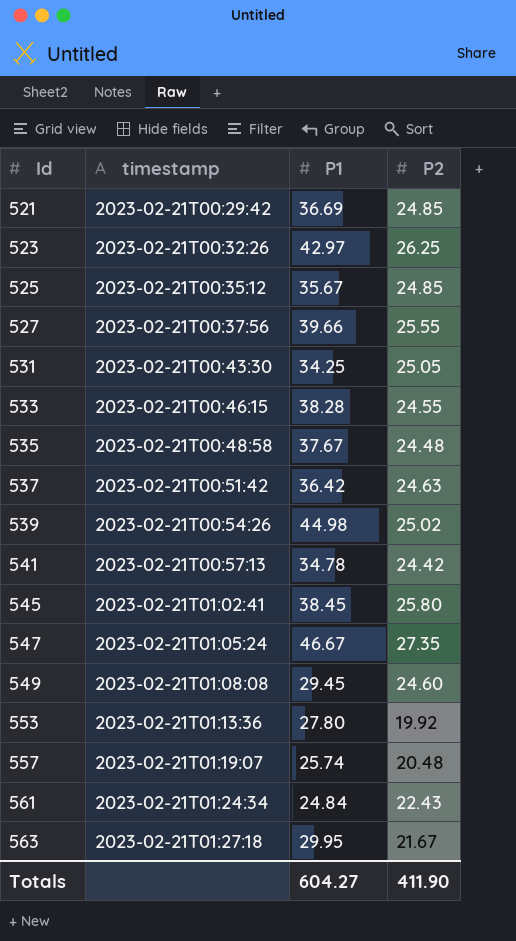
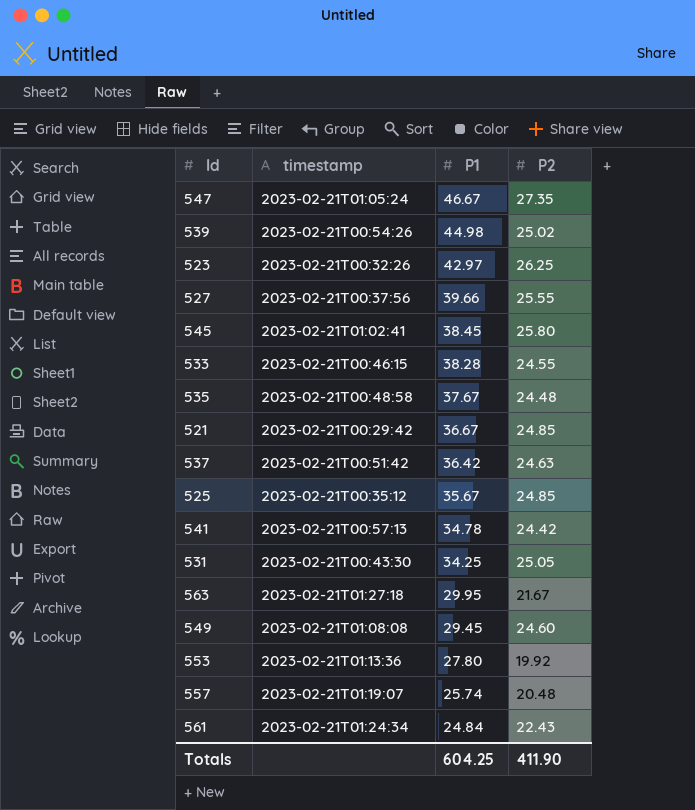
row order: Id ascending -> P1 descending
521 | P1: 36.69 -> 36.67
Totals | P1: 604.27 -> 604.25

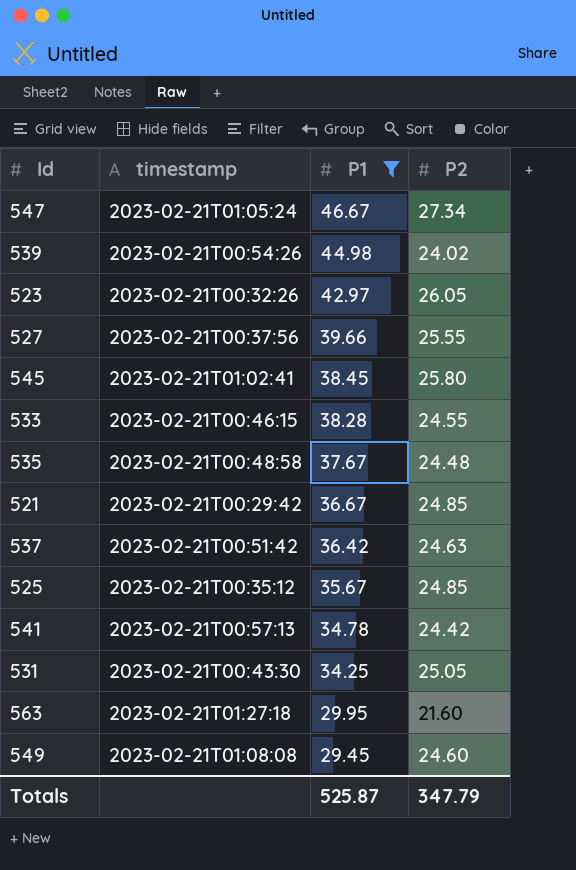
filter: none -> P1 >= 29.45
547 | P2: 27.35 -> 27.34
539 | P2: 25.02 -> 24.02
523 | P2: 26.25 -> 26.05
563 | P2: 21.67 -> 21.60
Totals | P1: 604.25 -> 525.87
Totals | P2: 411.90 -> 347.79

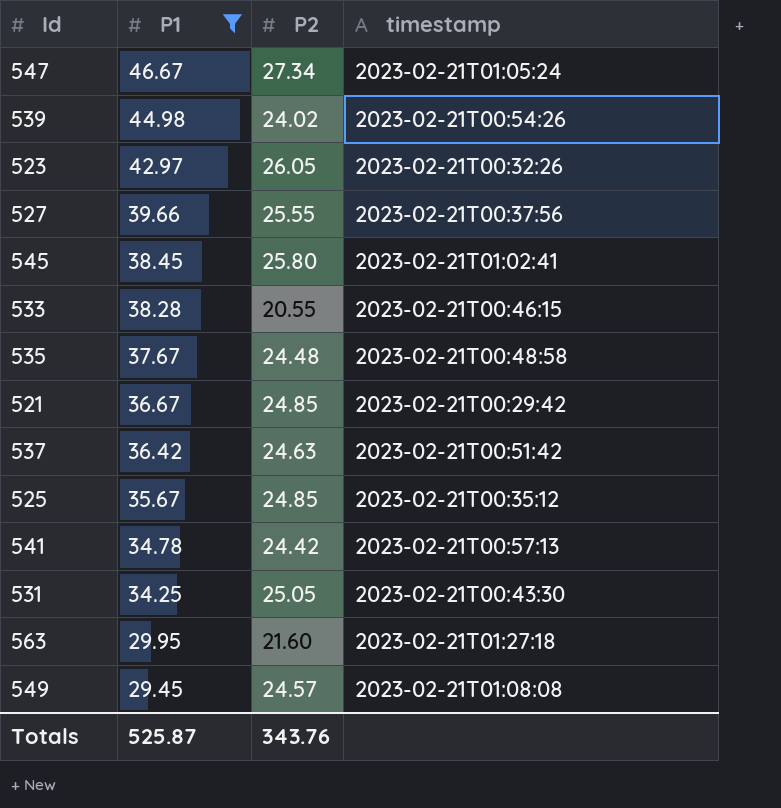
column timestamp | position: 2 -> 4
533 | P2: 24.55 -> 20.55
549 | P2: 24.60 -> 24.57
Totals | P2: 347.79 -> 343.76

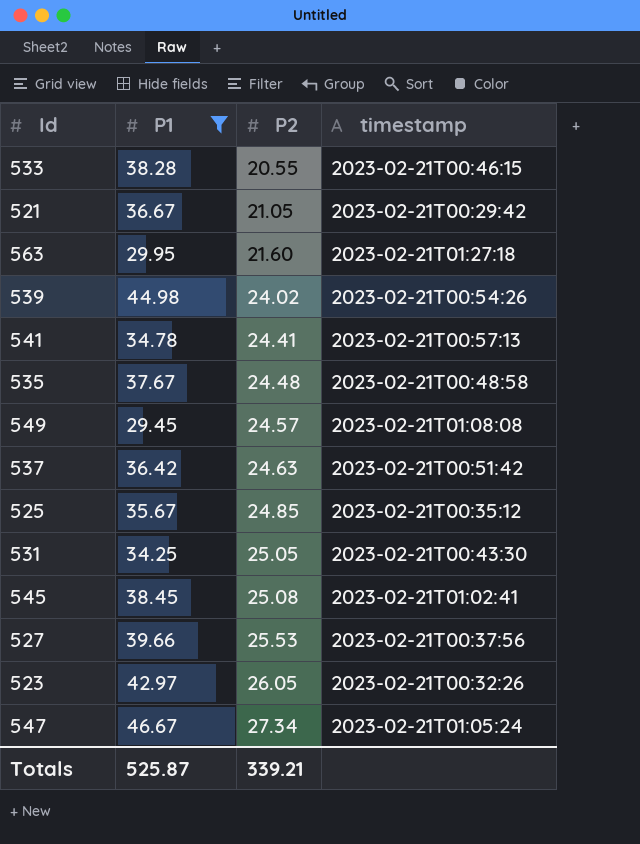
row order: P1 descending -> P2 ascending
521 | P2: 24.85 -> 21.05
541 | P2: 24.42 -> 24.41
545 | P2: 25.80 -> 25.08
527 | P2: 25.55 -> 25.53
Totals | P2: 343.76 -> 339.21

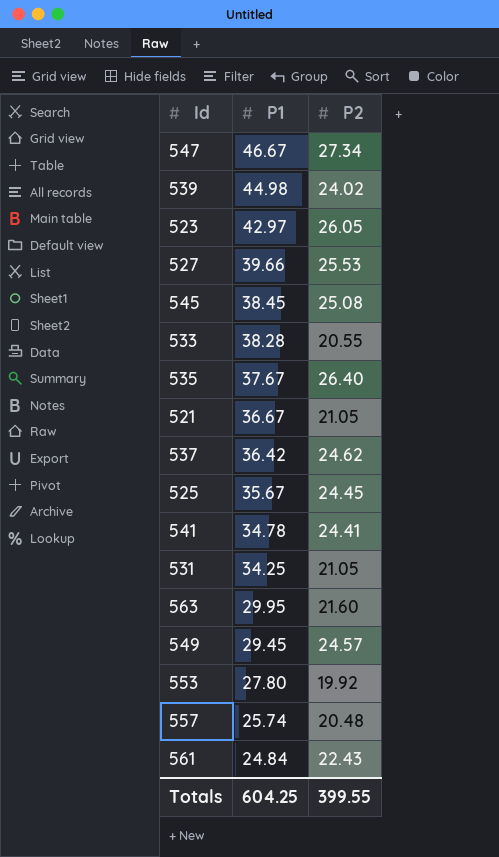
filter: P1 >= 29.45 -> none
row order: P2 ascending -> P1 descending
column timestamp | position: 4 -> none
535 | P2: 24.48 -> 26.40
537 | P2: 24.63 -> 24.62
525 | P2: 24.85 -> 24.45
531 | P2: 25.05 -> 21.05
Totals | P1: 525.87 -> 604.25
Totals | P2: 339.21 -> 399.55

